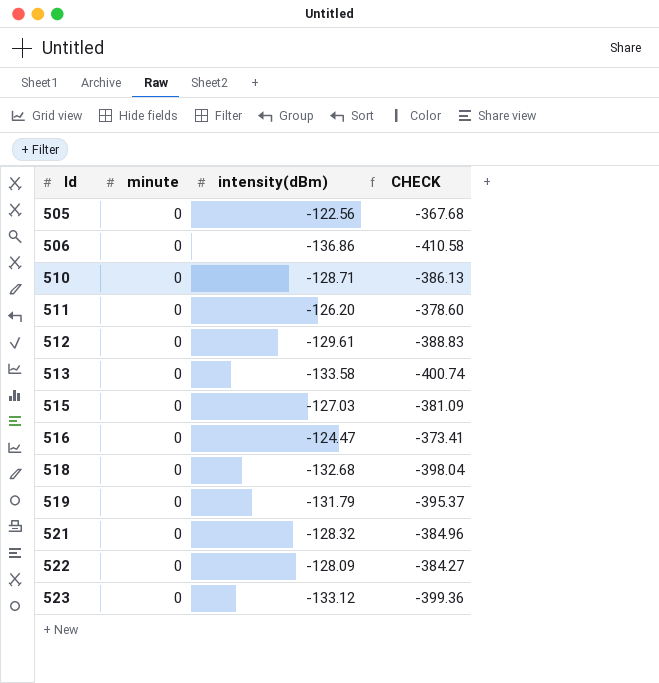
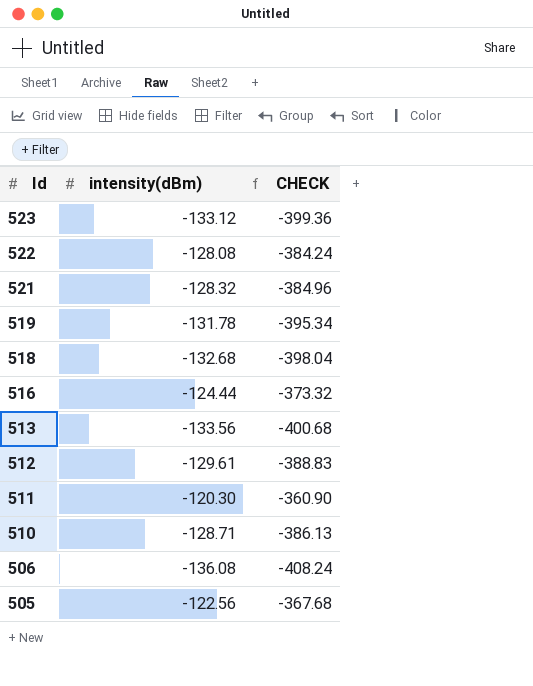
row order: Id ascending -> Id descending
column minute | position: 2 -> none
row 515: 0 | -127.03 | -381.09 -> none
522 | intensity(dBm): -128.09 -> -128.08
522 | CHECK: -384.27 -> -384.24
519 | intensity(dBm): -131.79 -> -131.78
519 | CHECK: -395.37 -> -395.34
516 | intensity(dBm): -124.47 -> -124.44
516 | CHECK: -373.41 -> -373.32
513 | intensity(dBm): -133.58 -> -133.56
513 | CHECK: -400.74 -> -400.68
511 | intensity(dBm): -126.20 -> -120.30
511 | CHECK: -378.60 -> -360.90
506 | intensity(dBm): -136.86 -> -136.08
506 | CHECK: -410.58 -> -408.24

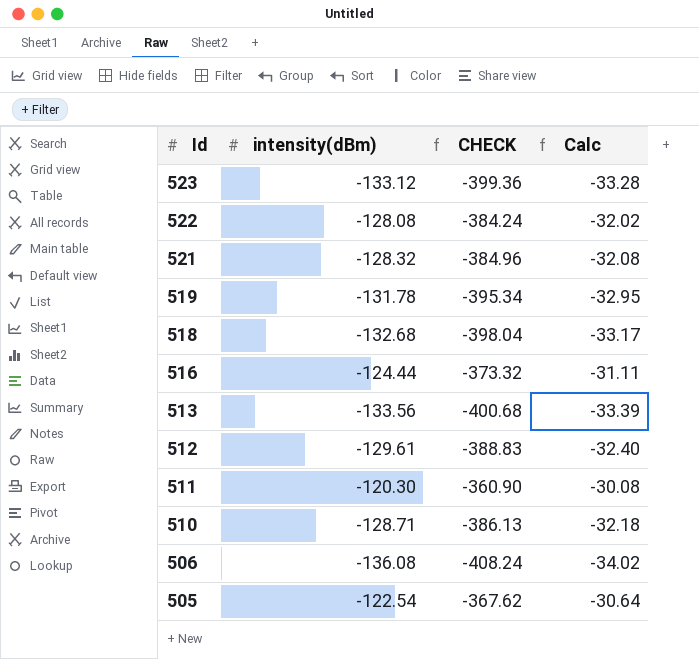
column Calc | formula: none -> [intensity(dBm)] * 0.25
505 | intensity(dBm): -122.56 -> -122.54
505 | CHECK: -367.68 -> -367.62

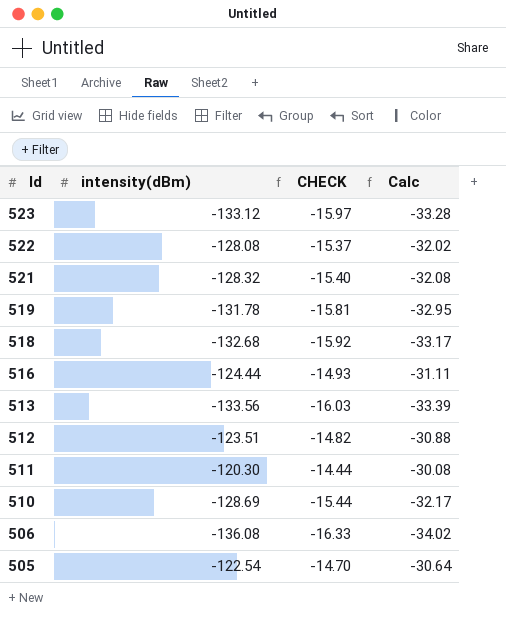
column CHECK | formula: [intensity(dBm)] * 3 -> [intensity(dBm)] * 0.12
512 | intensity(dBm): -129.61 -> -123.51
512 | Calc: -32.40 -> -30.88
510 | intensity(dBm): -128.71 -> -128.69
510 | Calc: -32.18 -> -32.17

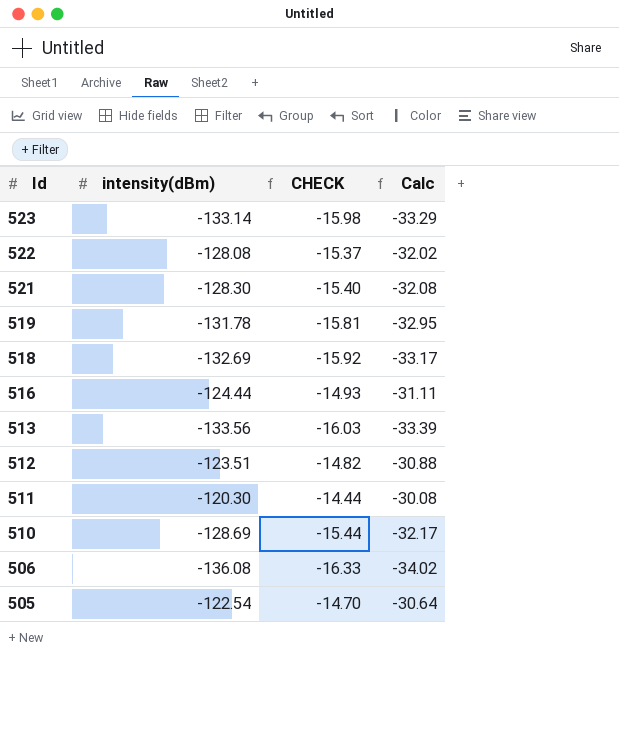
523 | intensity(dBm): -133.12 -> -133.14
523 | CHECK: -15.97 -> -15.98
523 | Calc: -33.28 -> -33.29
521 | intensity(dBm): -128.32 -> -128.30
518 | intensity(dBm): -132.68 -> -132.69

